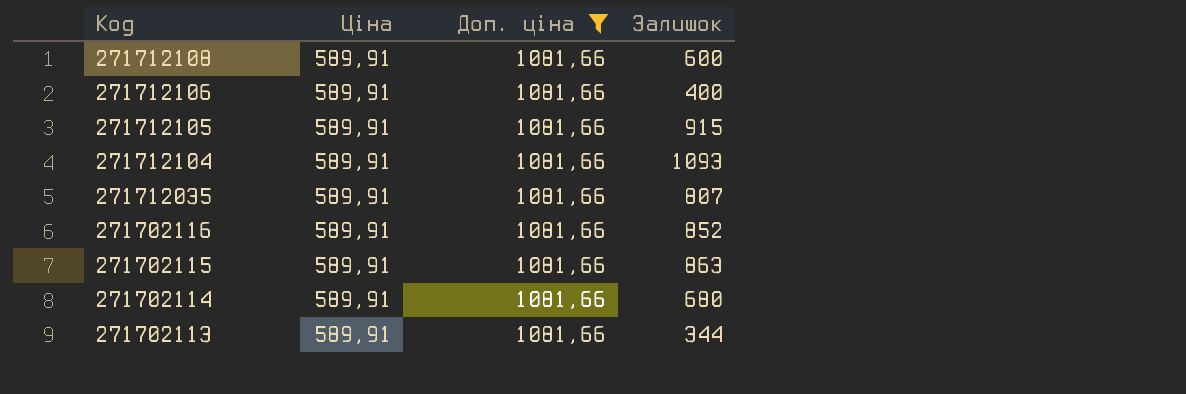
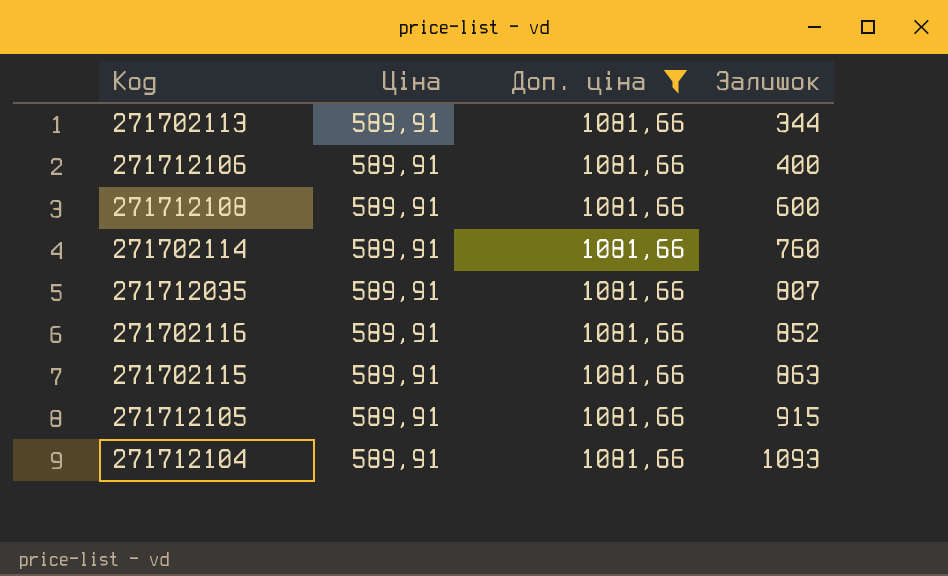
row order: Код descending -> Залишок ascending
271702114 | Залишок: 680 -> 760

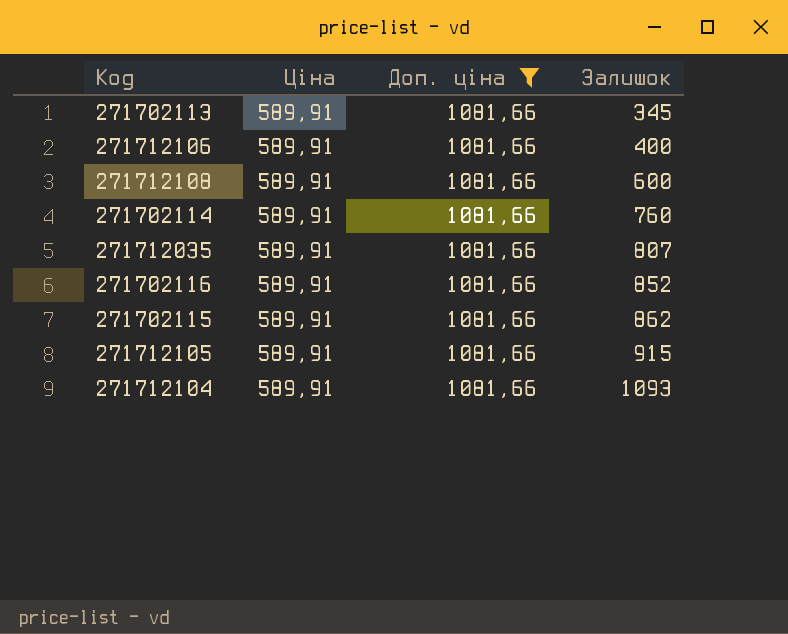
271702113 | Залишок: 344 -> 345
271702115 | Залишок: 863 -> 862

